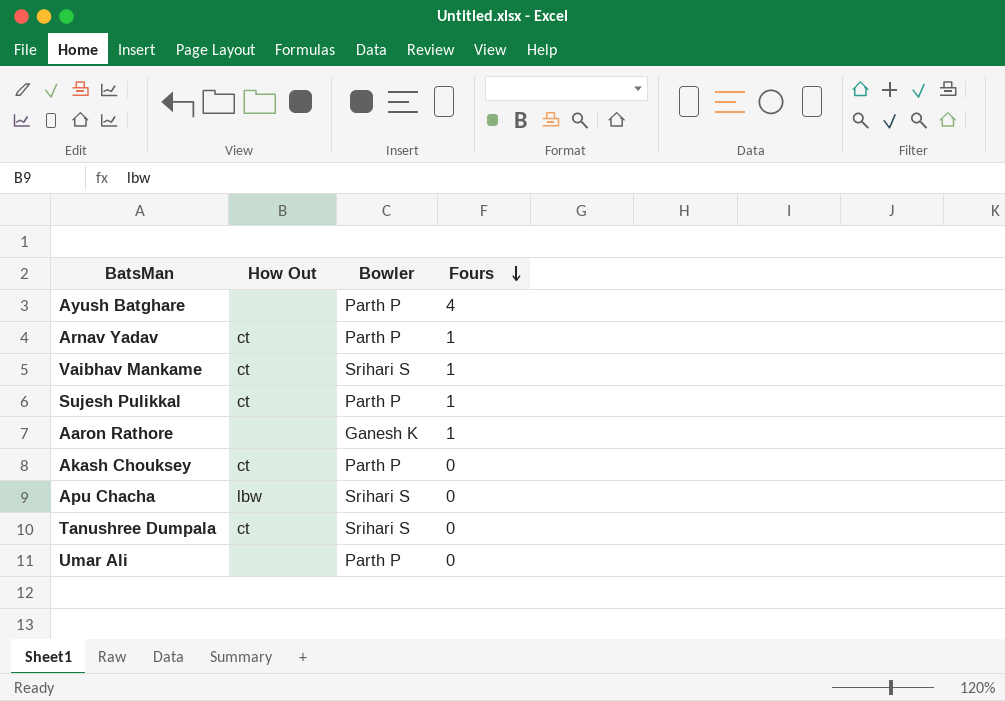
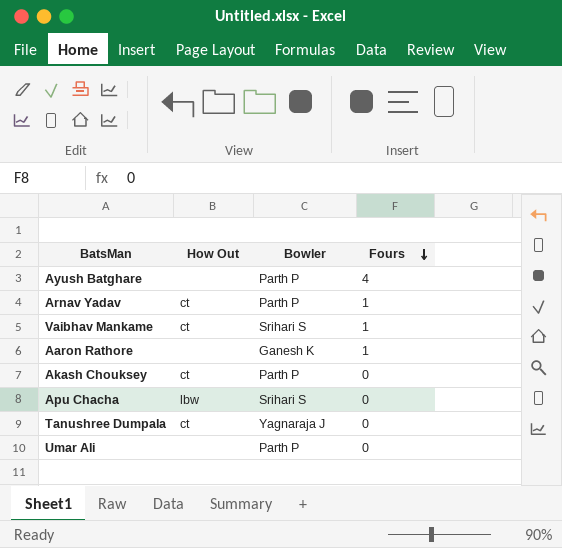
row Sujesh Pulikkal: ct | Parth P | 1 -> none
Tanushree Dumpala | Bowler: Srihari S -> Yagnaraja J

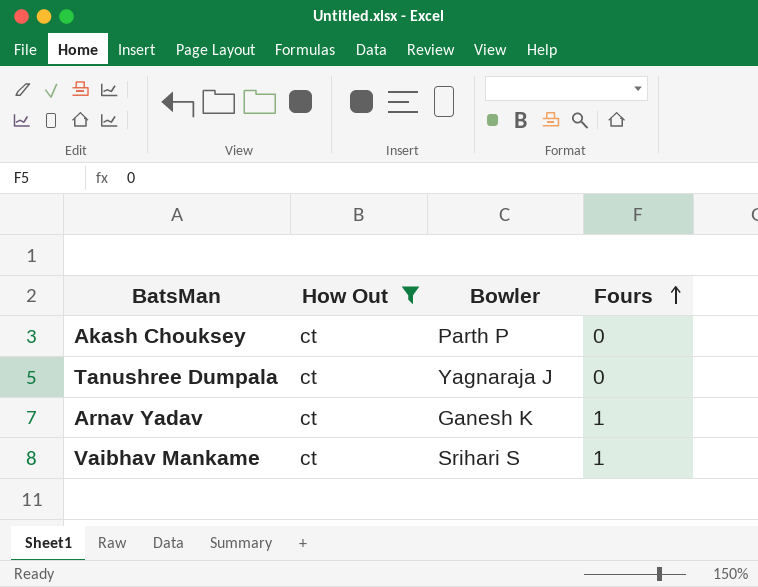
filter: none -> How Out = ct
row order: Fours descending -> Fours ascending
Arnav Yadav | Bowler: Parth P -> Ganesh K

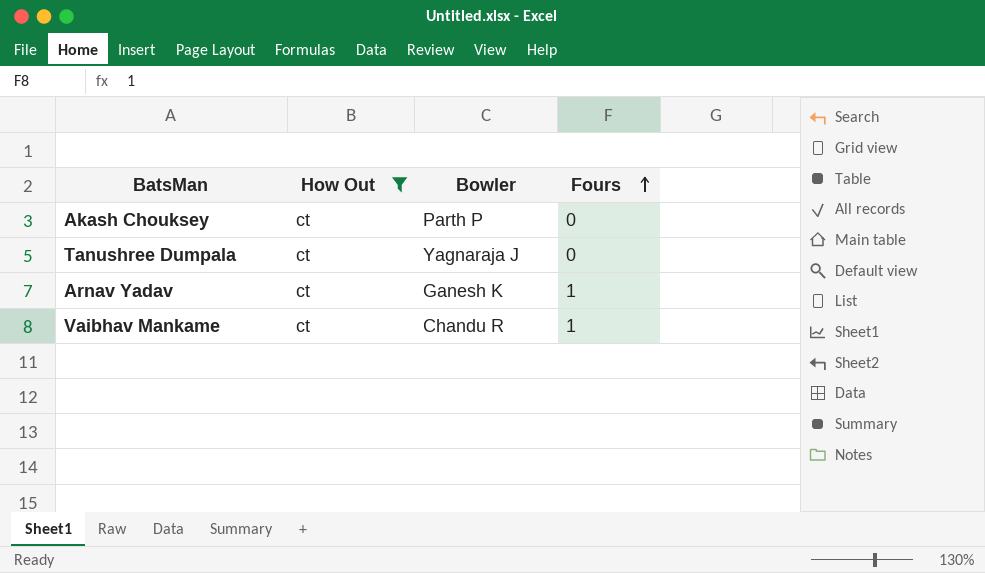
Vaibhav Mankame | Bowler: Srihari S -> Chandu R

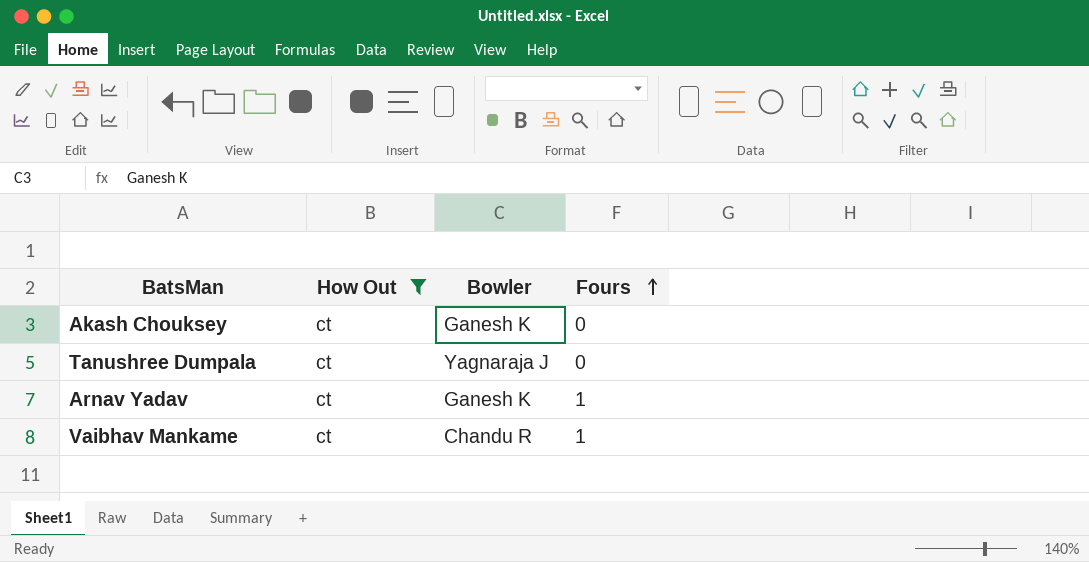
Akash Chouksey | Bowler: Parth P -> Ganesh K

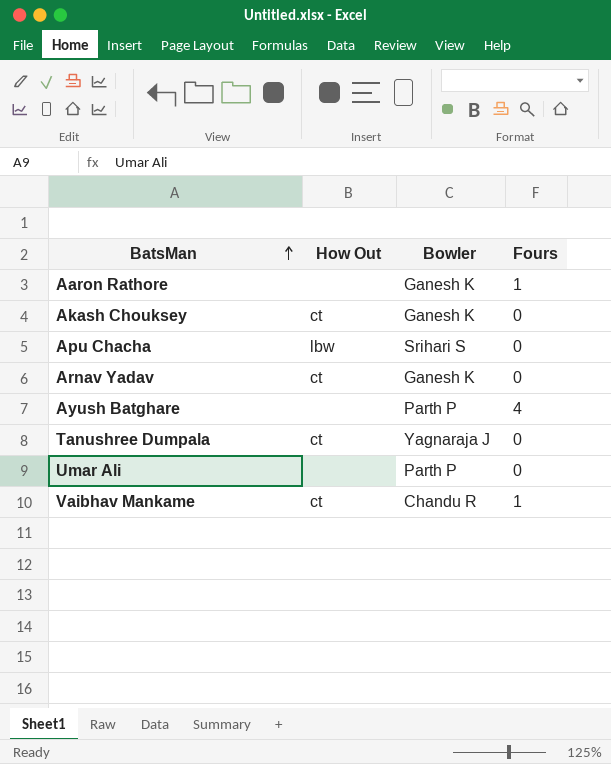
filter: How Out = ct -> none
row order: Fours ascending -> BatsMan ascending
Arnav Yadav | Fours: 1 -> 0

